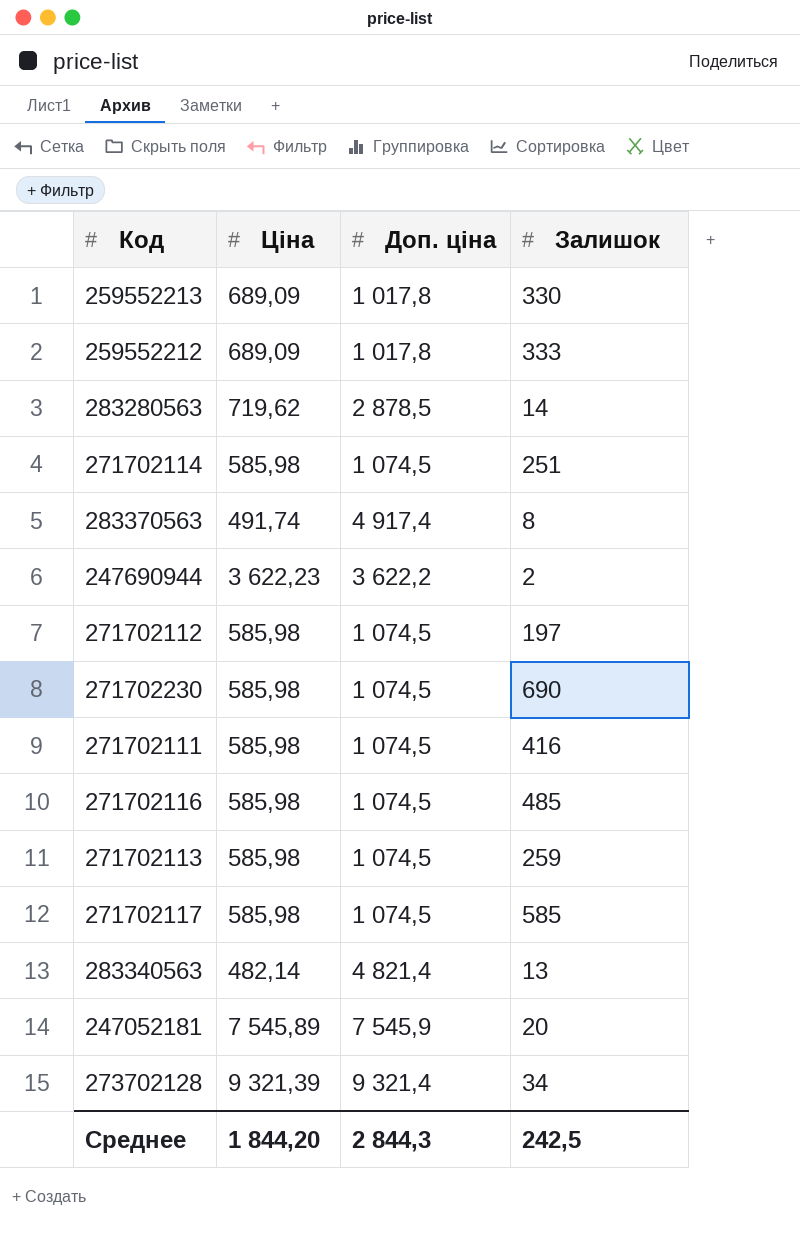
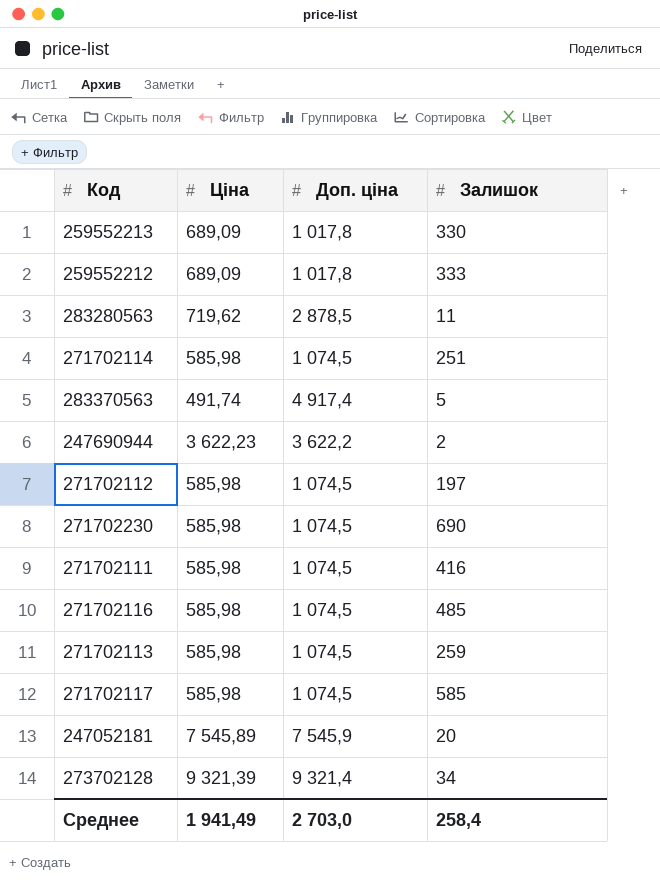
row 283340563: 482,14 | 4 821,4 | 13 -> none
283280563 | Залишок: 14 -> 11
283370563 | Залишок: 8 -> 5
Среднее | Ціна: 1 844,20 -> 1 941,49
Среднее | Доп. ціна: 2 844,3 -> 2 703,0
Среднее | Залишок: 242,5 -> 258,4

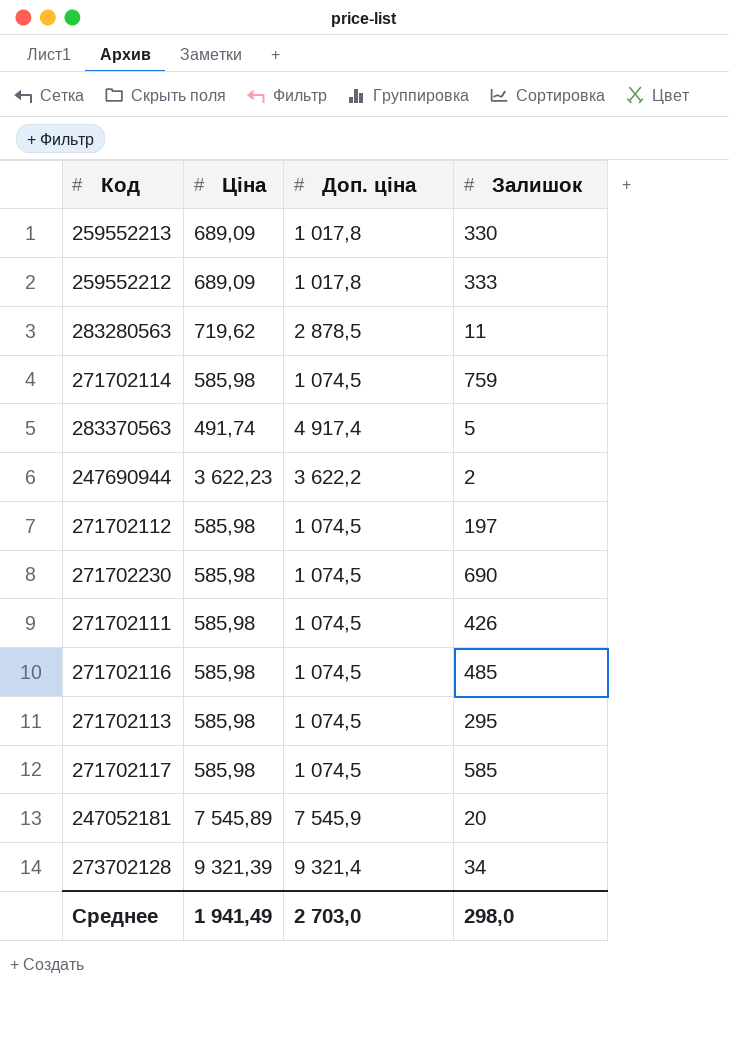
271702114 | Залишок: 251 -> 759
271702111 | Залишок: 416 -> 426
271702113 | Залишок: 259 -> 295
Среднее | Залишок: 258,4 -> 298,0

